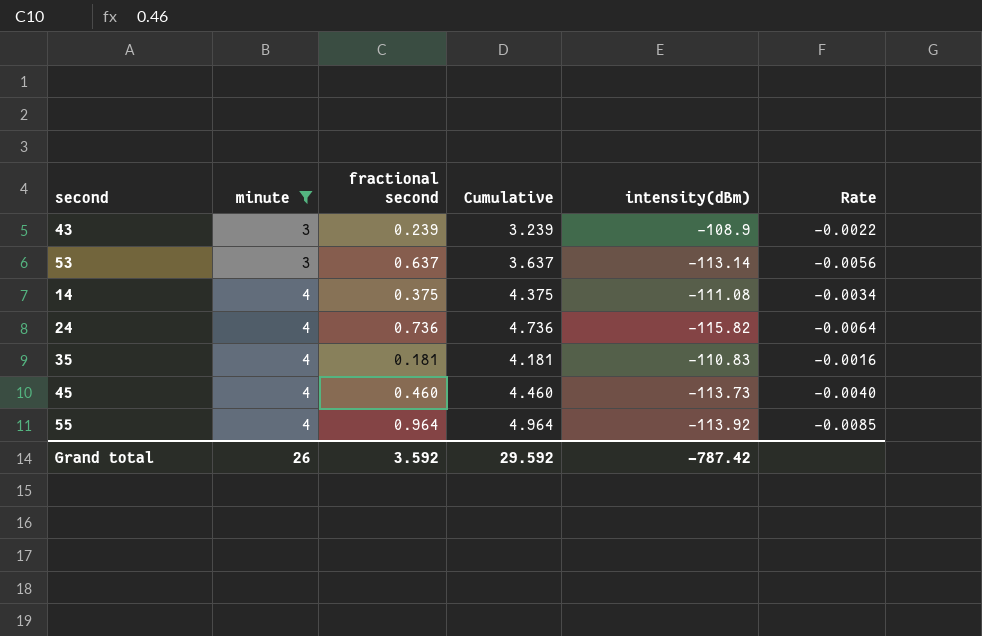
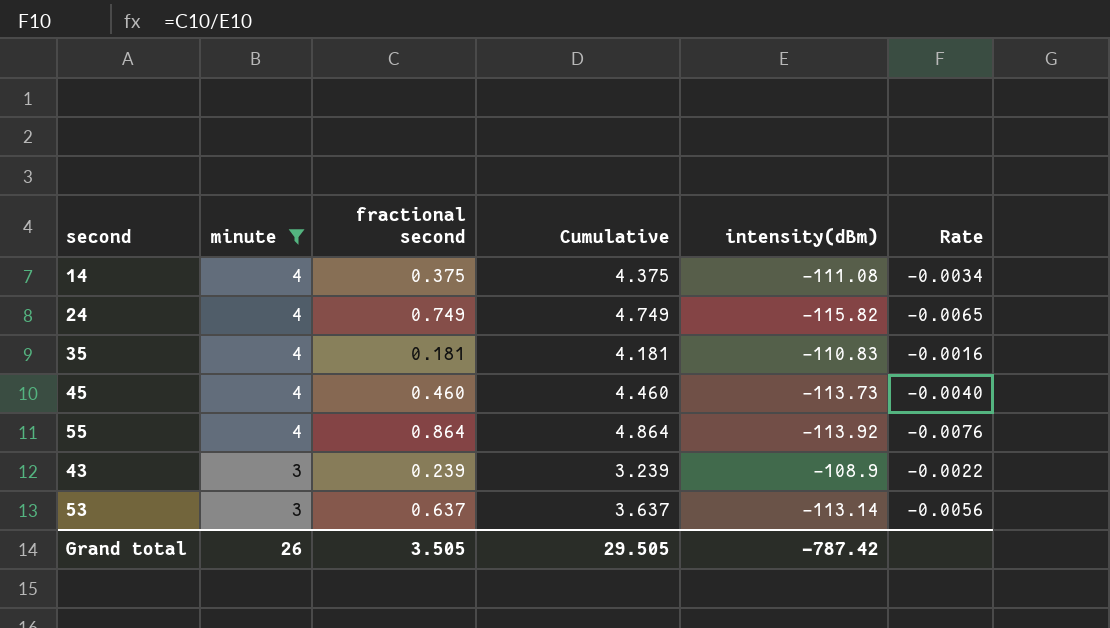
row order: minute ascending -> minute descending
24 | fractional second: 0.736 -> 0.749
24 | Cumulative: 4.736 -> 4.749
24 | Rate: -0.0064 -> -0.0065
55 | fractional second: 0.964 -> 0.864
55 | Cumulative: 4.964 -> 4.864
55 | Rate: -0.0085 -> -0.0076
Grand total | fractional second: 3.592 -> 3.505
Grand total | Cumulative: 29.592 -> 29.505

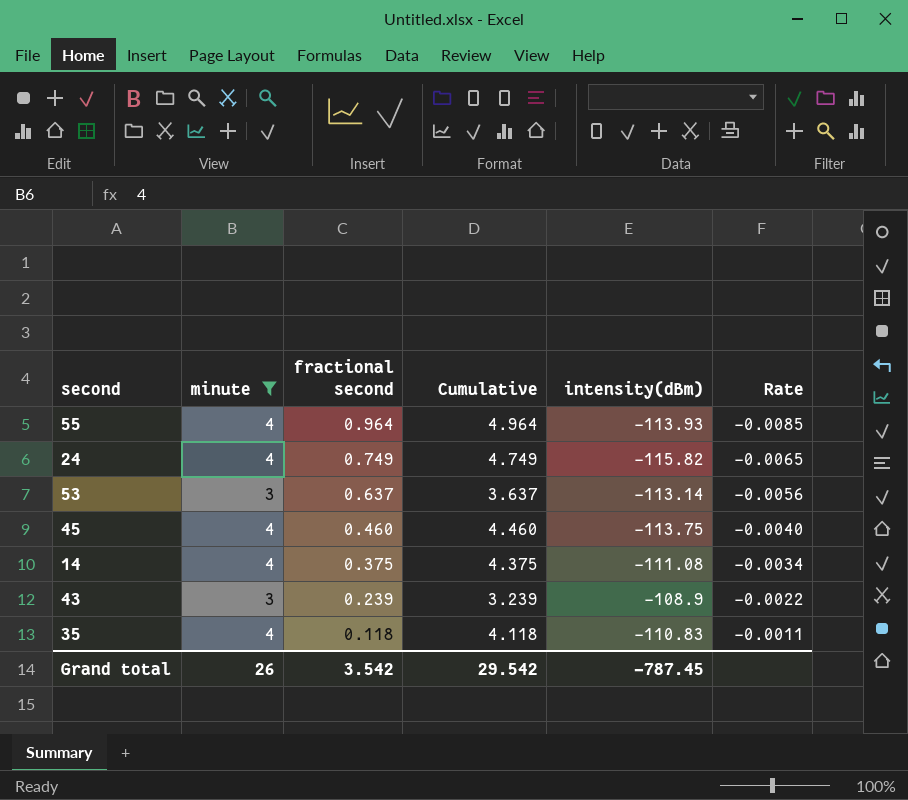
row order: minute descending -> fractional second descending
55 | fractional second: 0.864 -> 0.964
55 | Cumulative: 4.864 -> 4.964
55 | intensity(dBm): -113.92 -> -113.93
55 | Rate: -0.0076 -> -0.0085
45 | intensity(dBm): -113.73 -> -113.75
35 | fractional second: 0.181 -> 0.118
35 | Cumulative: 4.181 -> 4.118
35 | Rate: -0.0016 -> -0.0011
Grand total | fractional second: 3.505 -> 3.542
Grand total | Cumulative: 29.505 -> 29.542
Grand total | intensity(dBm): -787.42 -> -787.45

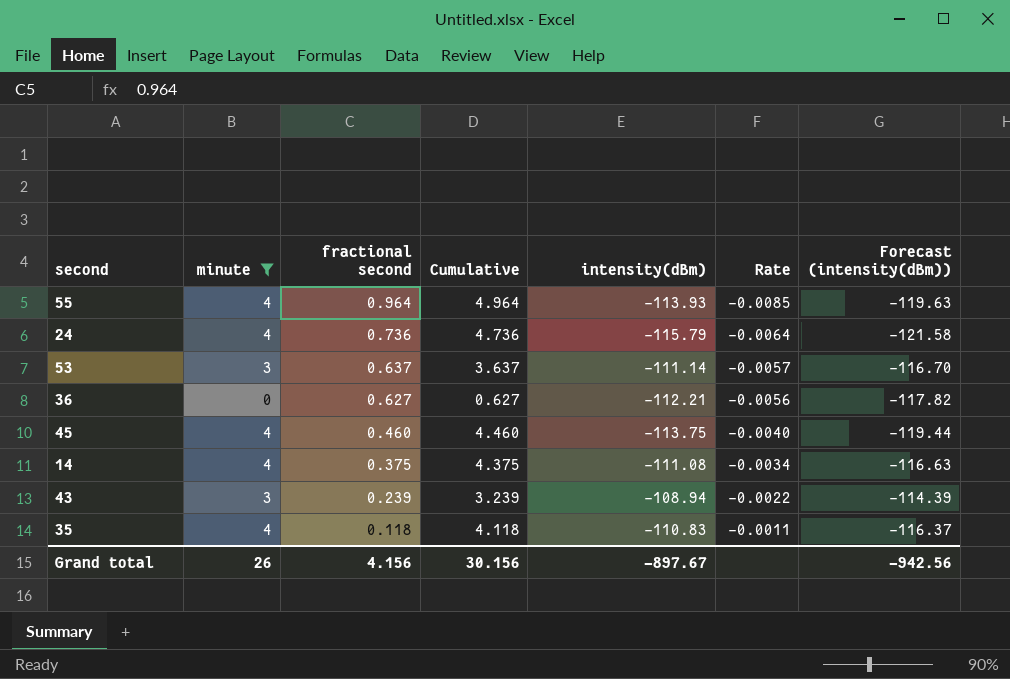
column Forecast (intensity(dBm)) | formula: none -> [intensity(dBm)] * 1.05
24 | fractional second: 0.749 -> 0.736
24 | Cumulative: 4.749 -> 4.736
24 | intensity(dBm): -115.82 -> -115.79
24 | Rate: -0.0065 -> -0.0064
53 | intensity(dBm): -113.14 -> -111.14
53 | Rate: -0.0056 -> -0.0057
row 36: none -> 0 | 0.627 | 0.627 | -112.21 | -0.0056 | -117.82
43 | intensity(dBm): -108.9 -> -108.94
Grand total | fractional second: 3.542 -> 4.156
Grand total | Cumulative: 29.542 -> 30.156
Grand total | intensity(dBm): -787.45 -> -897.67

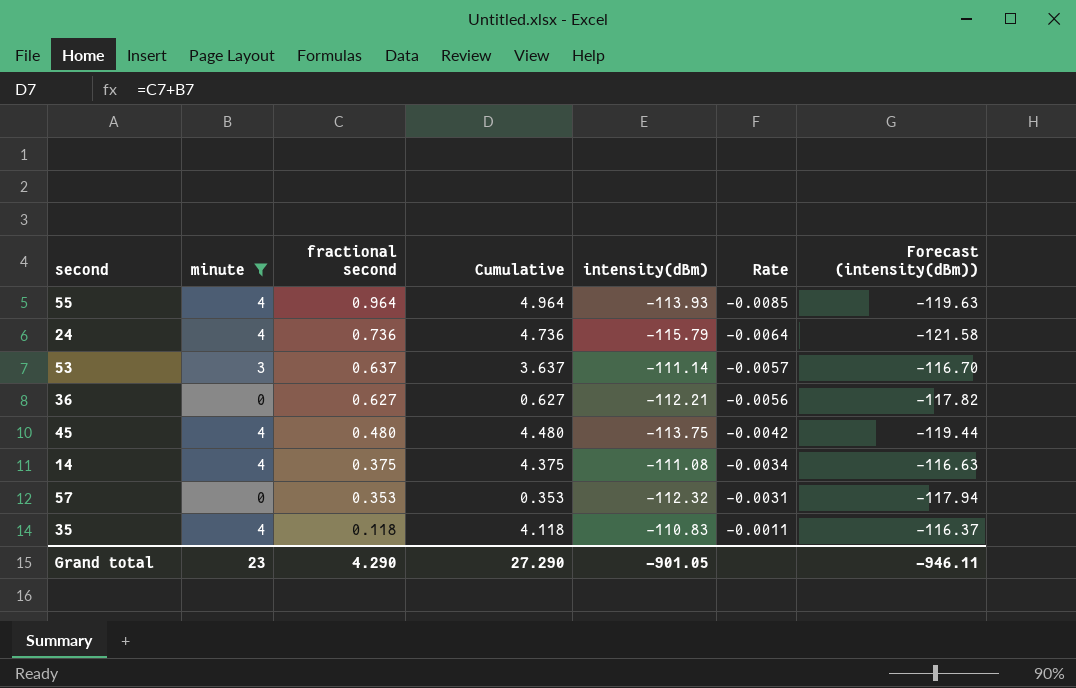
row 43: 3 | 0.239 | 3.239 | -108.94 | -0.0022 | -114.39 -> none
45 | fractional second: 0.460 -> 0.480
45 | Cumulative: 4.460 -> 4.480
45 | Rate: -0.0040 -> -0.0042
row 57: none -> 0 | 0.353 | 0.353 | -112.32 | -0.0031 | -117.94
Grand total | minute: 26 -> 23
Grand total | fractional second: 4.156 -> 4.290
Grand total | Cumulative: 30.156 -> 27.290
Grand total | intensity(dBm): -897.67 -> -901.05
Grand total | Forecast (intensity(dBm)): -942.56 -> -946.11

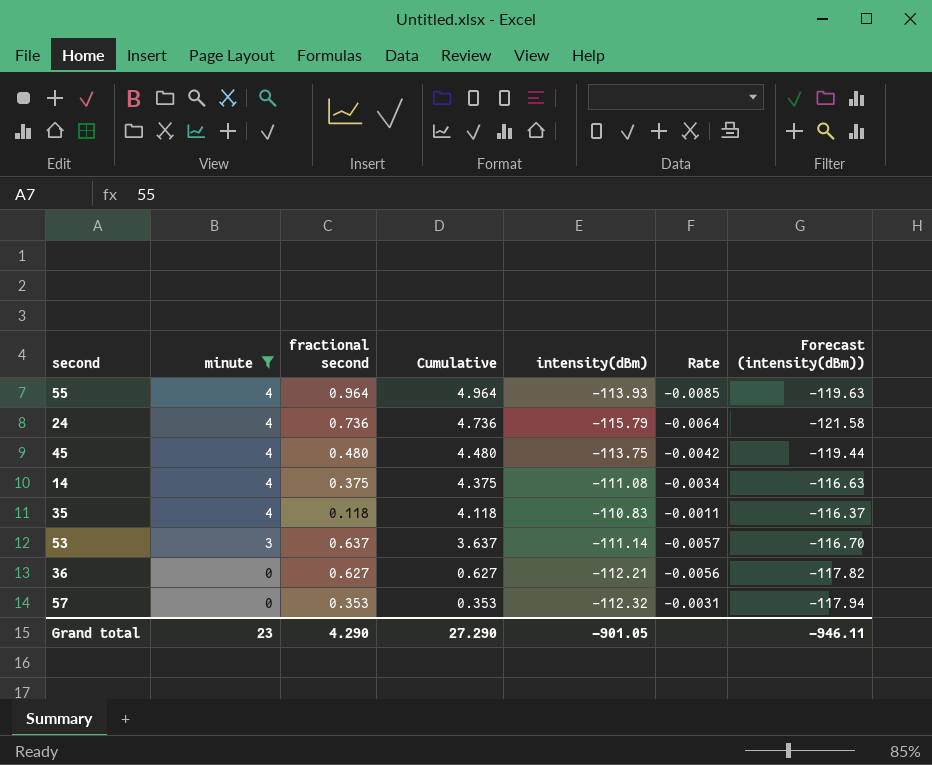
row order: fractional second descending -> minute descending

